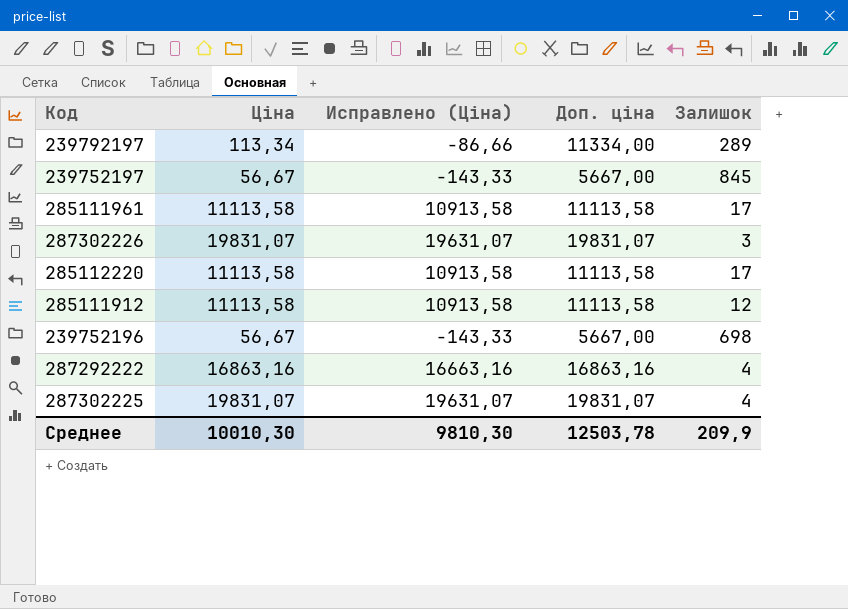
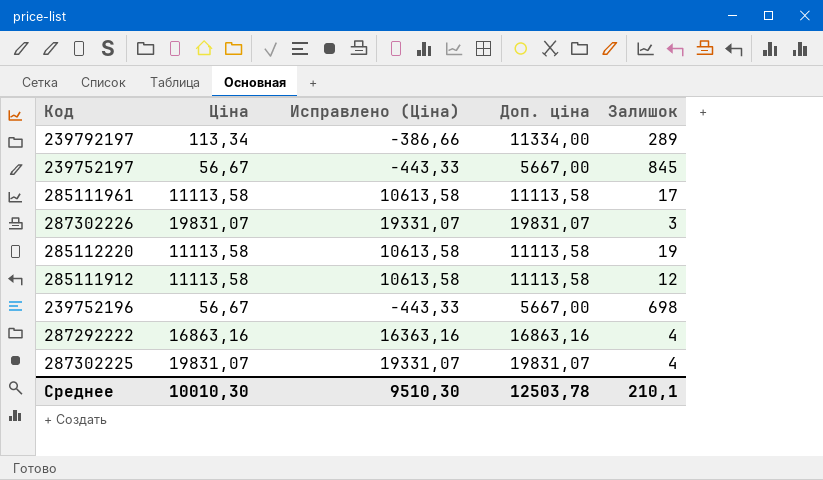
column Исправлено (Ціна) | formula: [Ціна] - 200 -> [Ціна] - 500
285112220 | Залишок: 17 -> 19
Среднее | Исправлено (Ціна): 9810,30 -> 9510,30
Среднее | Залишок: 209,9 -> 210,1

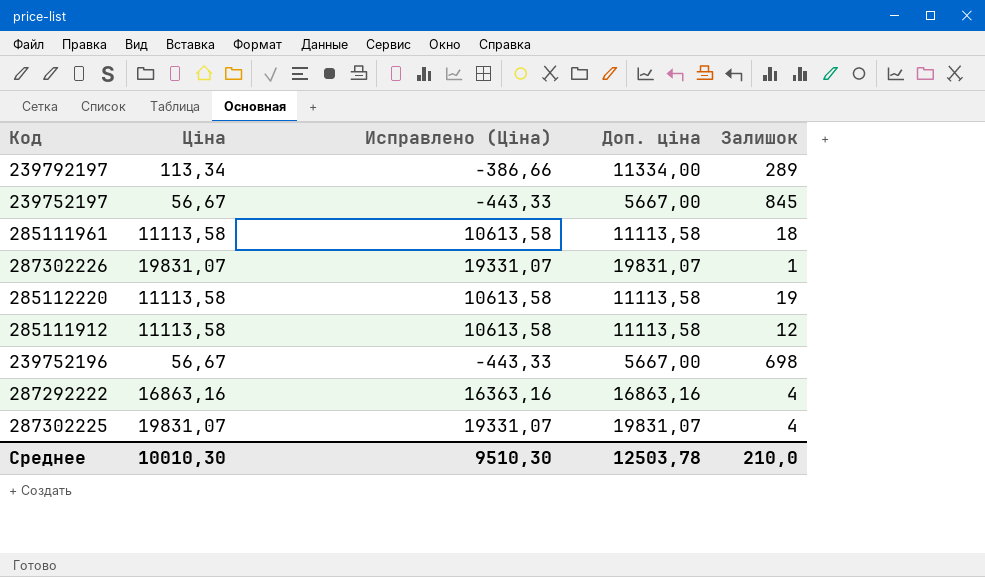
285111961 | Залишок: 17 -> 18
287302226 | Залишок: 3 -> 1
Среднее | Залишок: 210,1 -> 210,0

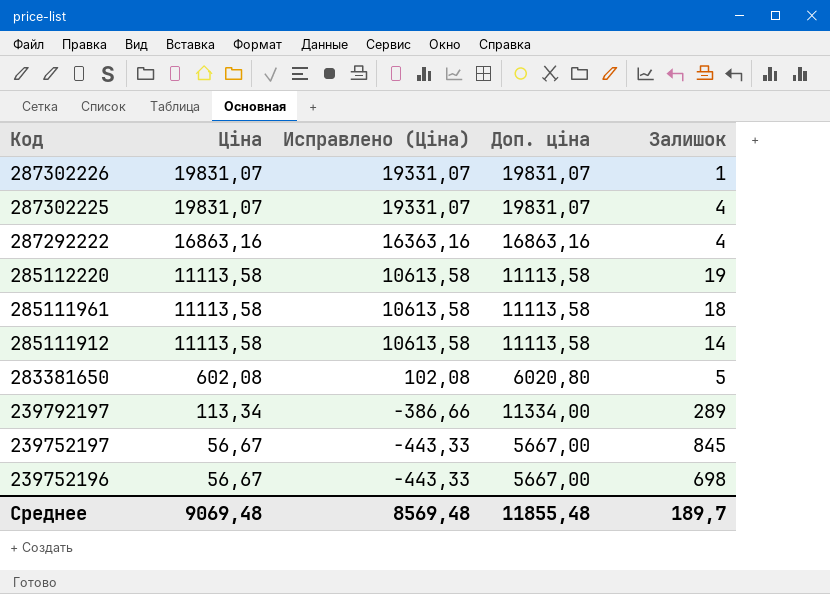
row order: none -> Код descending
285111912 | Залишок: 12 -> 14
row 283381650: none -> 602,08 | 102,08 | 6020,80 | 5
Среднее | Ціна: 10010,30 -> 9069,48
Среднее | Исправлено (Ціна): 9510,30 -> 8569,48
Среднее | Доп. ціна: 12503,78 -> 11855,48
Среднее | Залишок: 210,0 -> 189,7

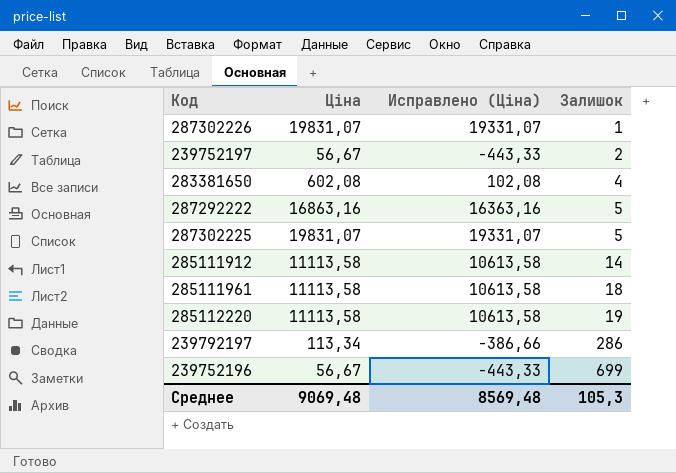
row order: Код descending -> Залишок ascending
column Доп. ціна | position: 4 -> none
239752197 | Залишок: 845 -> 2
283381650 | Залишок: 5 -> 4
287292222 | Залишок: 4 -> 5
287302225 | Залишок: 4 -> 5
239792197 | Залишок: 289 -> 286
239752196 | Залишок: 698 -> 699
Среднее | Залишок: 189,7 -> 105,3

